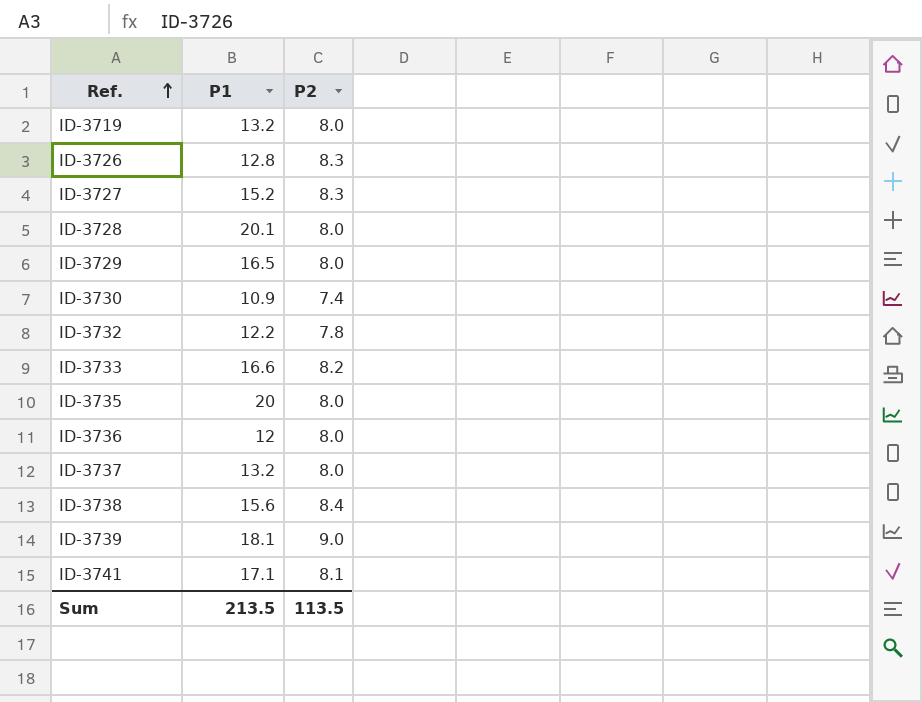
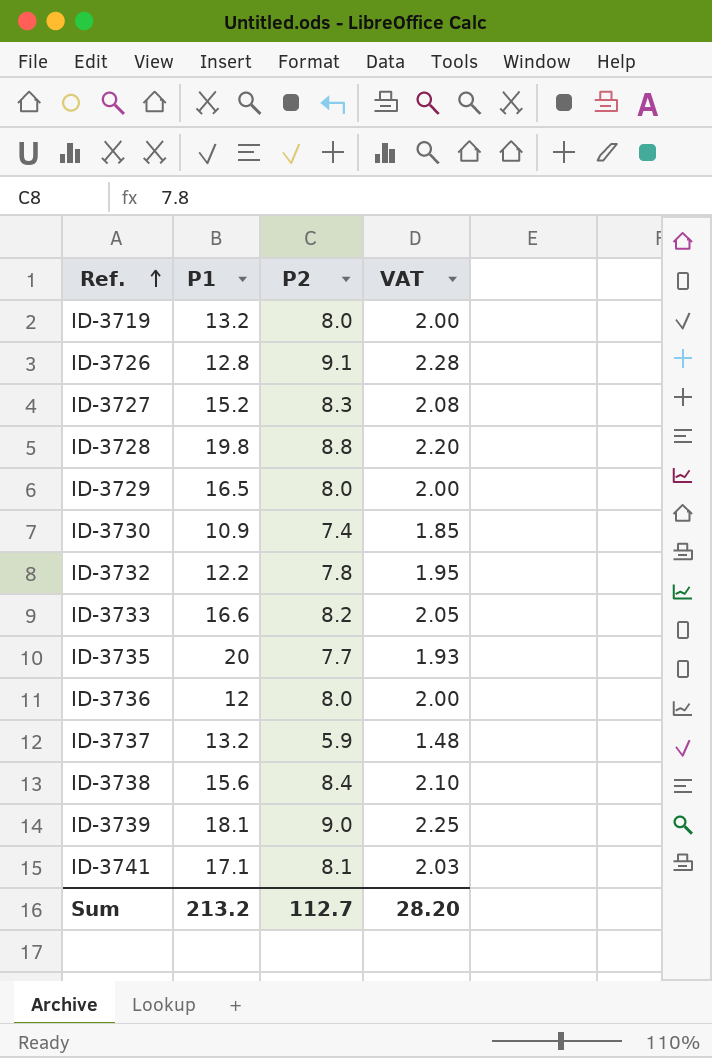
column VAT | formula: none -> [P2] * 0.25
ID-3726 | P2: 8.3 -> 9.1
ID-3728 | P1: 20.1 -> 19.8
ID-3728 | P2: 8.0 -> 8.8
ID-3735 | P2: 8.0 -> 7.7
ID-3737 | P2: 8.0 -> 5.9
Sum | P1: 213.5 -> 213.2
Sum | P2: 113.5 -> 112.7

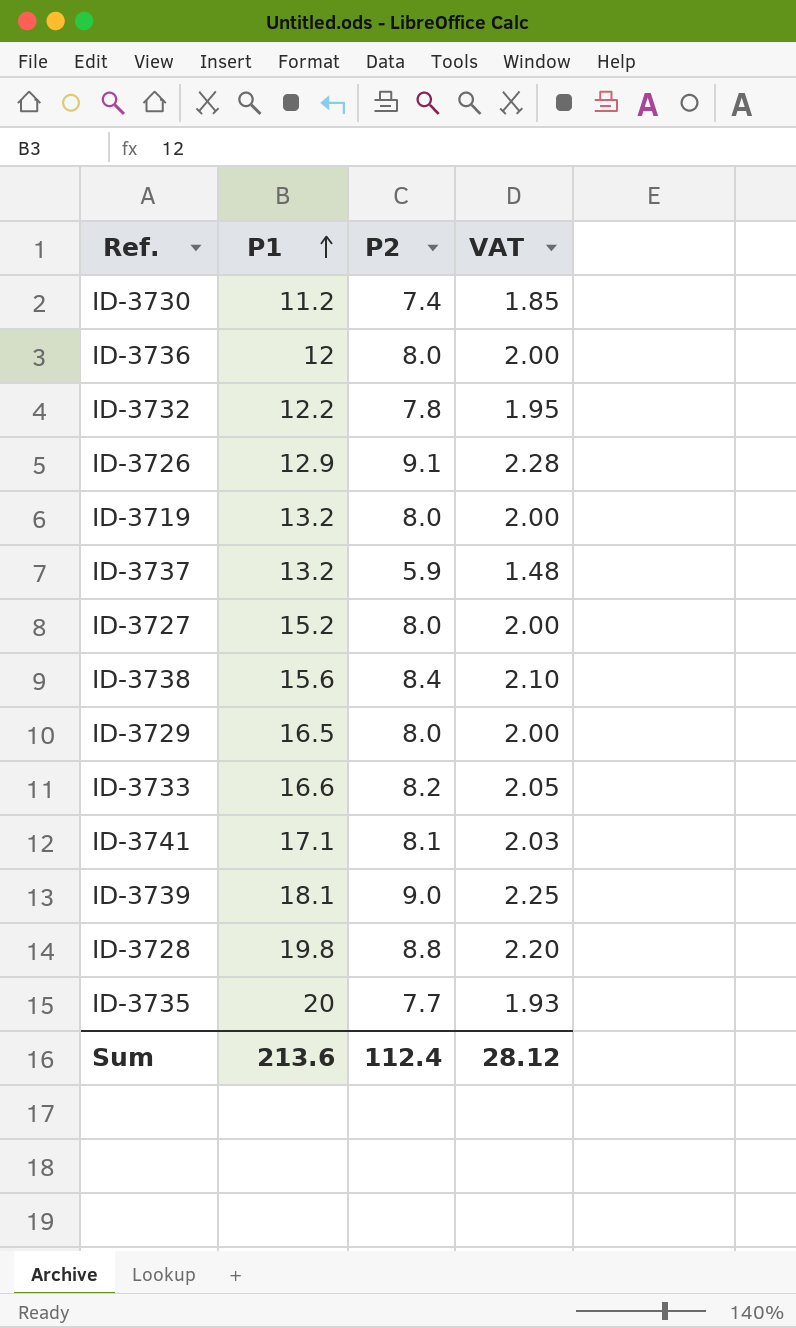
row order: Ref. ascending -> P1 ascending
ID-3730 | P1: 10.9 -> 11.2
ID-3726 | P1: 12.8 -> 12.9
ID-3727 | P2: 8.3 -> 8.0
ID-3727 | VAT: 2.08 -> 2.00
Sum | P1: 213.2 -> 213.6
Sum | P2: 112.7 -> 112.4
Sum | VAT: 28.20 -> 28.12

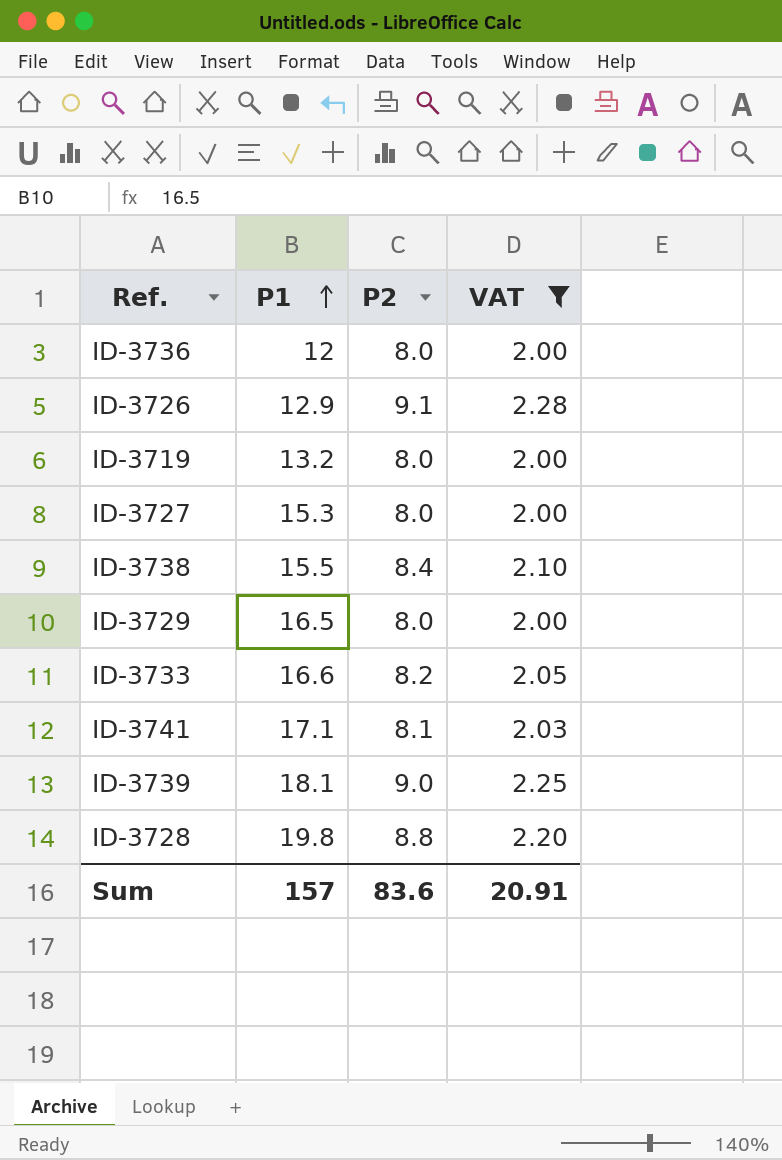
filter: none -> VAT >= 2.00
ID-3727 | P1: 15.2 -> 15.3
ID-3738 | P1: 15.6 -> 15.5
Sum | P1: 213.6 -> 157
Sum | P2: 112.4 -> 83.6
Sum | VAT: 28.12 -> 20.91

